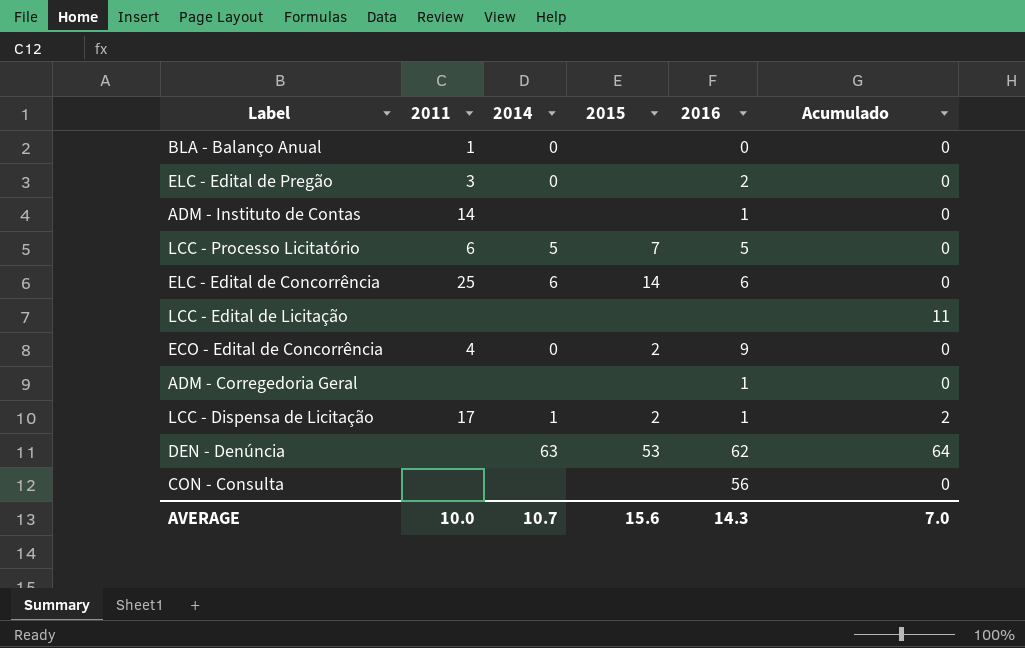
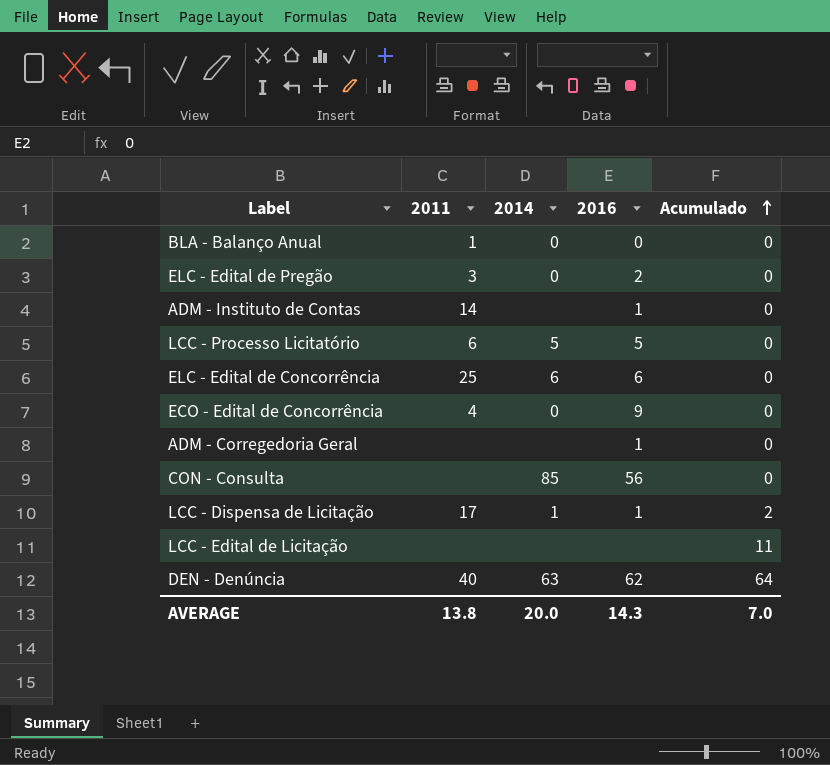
row order: none -> Acumulado ascending
column 2015 | position: 4 -> none
CON - Consulta | 2014: none -> 85
DEN - Denúncia | 2011: none -> 40
AVERAGE | 2011: 10.0 -> 13.8
AVERAGE | 2014: 10.7 -> 20.0

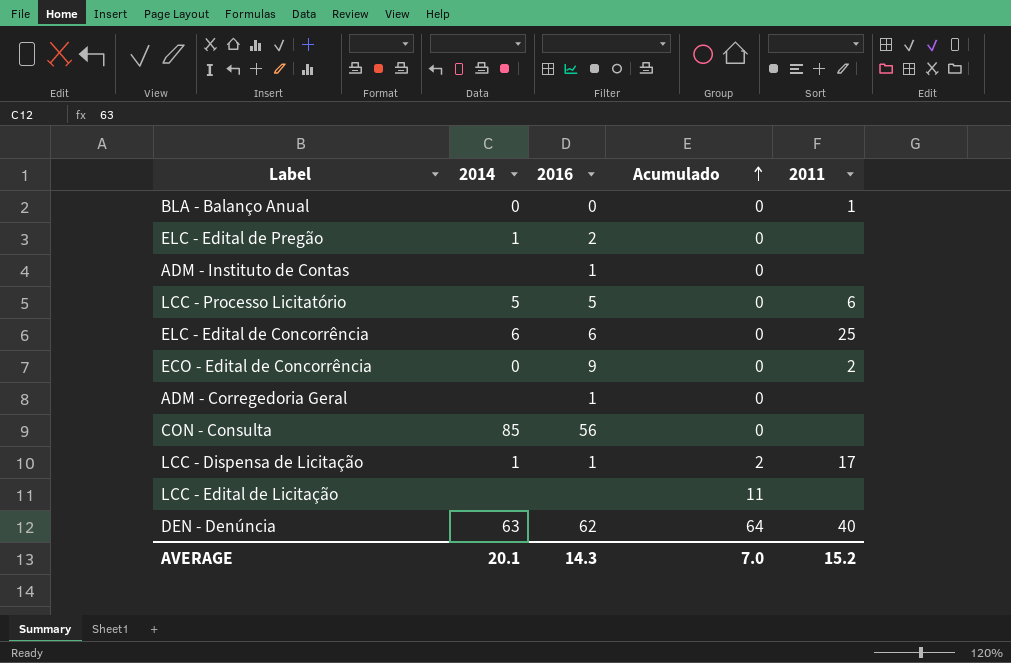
column 2011 | position: 2 -> 5
ELC - Edital de Pregão | 2014: 0 -> 1
ELC - Edital de Pregão | 2011: 3 -> none
ADM - Instituto de Contas | 2011: 14 -> none
ECO - Edital de Concorrência | 2011: 4 -> 2
AVERAGE | 2014: 20.0 -> 20.1
AVERAGE | 2011: 13.8 -> 15.2

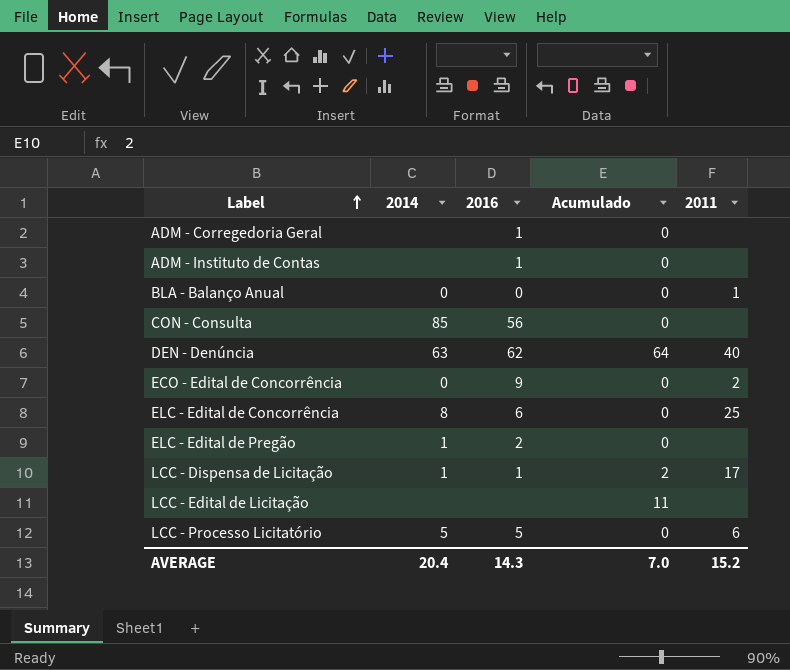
row order: Acumulado ascending -> Label ascending
ELC - Edital de Concorrência | 2014: 6 -> 8
AVERAGE | 2014: 20.1 -> 20.4

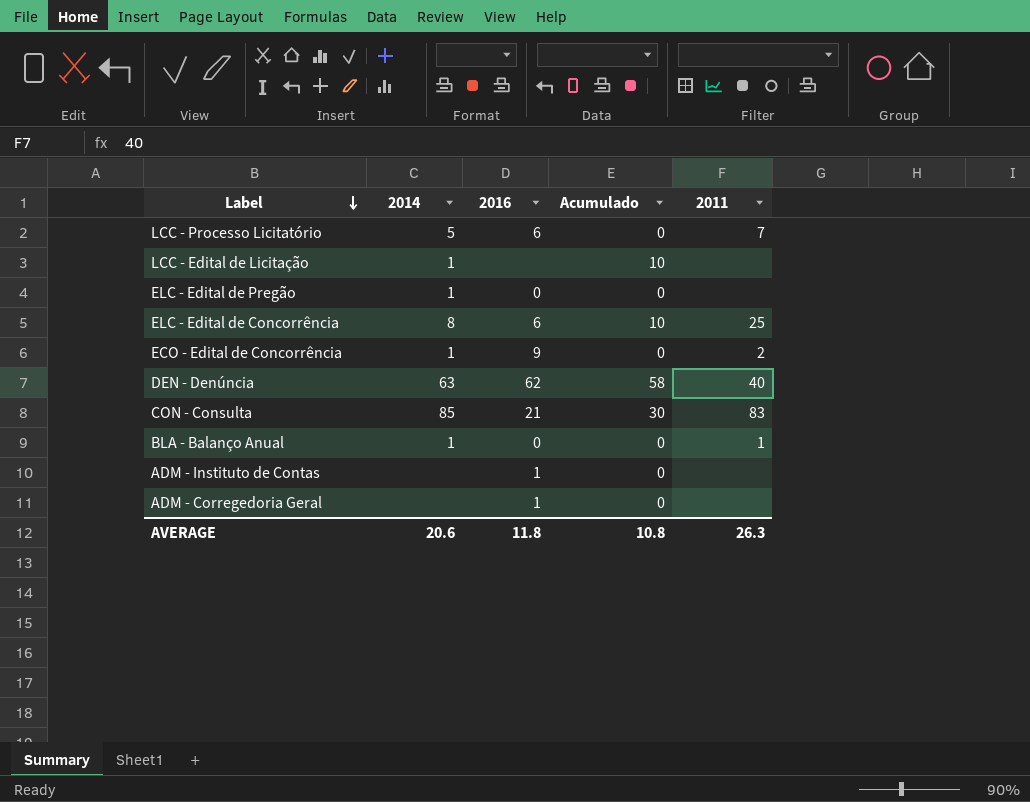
row order: Label ascending -> Label descending
row LCC - Dispensa de Licitação: 1 | 1 | 2 | 17 -> none
LCC - Processo Licitatório | 2016: 5 -> 6
LCC - Processo Licitatório | 2011: 6 -> 7
LCC - Edital de Licitação | 2014: none -> 1
LCC - Edital de Licitação | Acumulado: 11 -> 10
ELC - Edital de Pregão | 2016: 2 -> 0
ELC - Edital de Concorrência | Acumulado: 0 -> 10
ECO - Edital de Concorrência | 2014: 0 -> 1
DEN - Denúncia | Acumulado: 64 -> 58
CON - Consulta | 2016: 56 -> 21
CON - Consulta | Acumulado: 0 -> 30
CON - Consulta | 2011: none -> 83
BLA - Balanço Anual | 2014: 0 -> 1
AVERAGE | 2014: 20.4 -> 20.6
AVERAGE | 2016: 14.3 -> 11.8
AVERAGE | Acumulado: 7.0 -> 10.8
AVERAGE | 2011: 15.2 -> 26.3

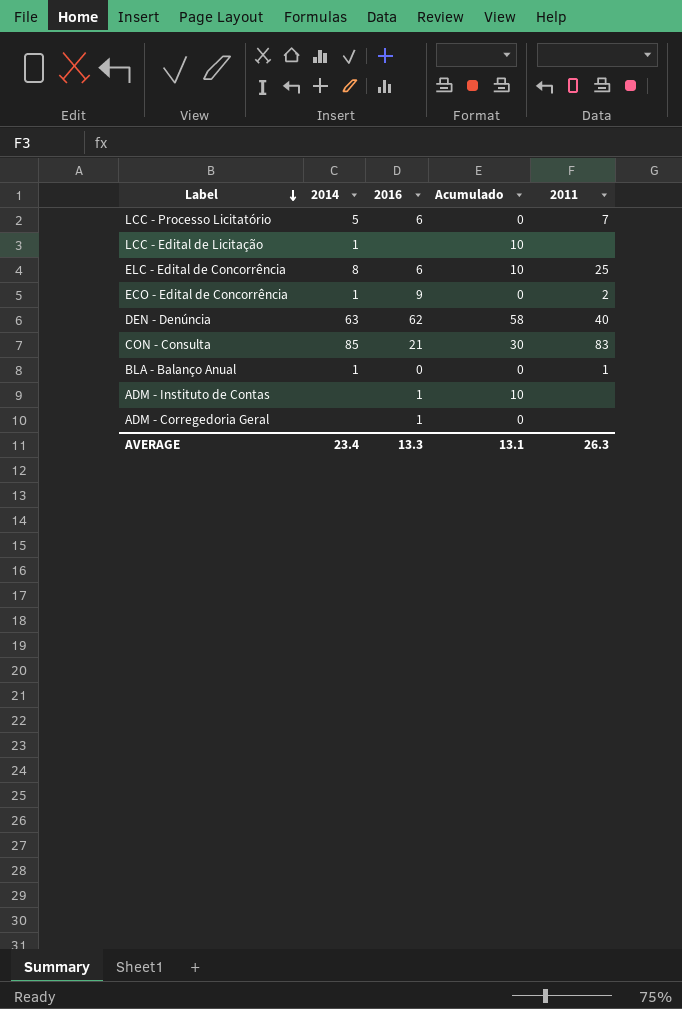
row ELC - Edital de Pregão: 1 | 0 | 0 | none -> none
ADM - Instituto de Contas | Acumulado: 0 -> 10
AVERAGE | 2014: 20.6 -> 23.4
AVERAGE | 2016: 11.8 -> 13.3
AVERAGE | Acumulado: 10.8 -> 13.1

